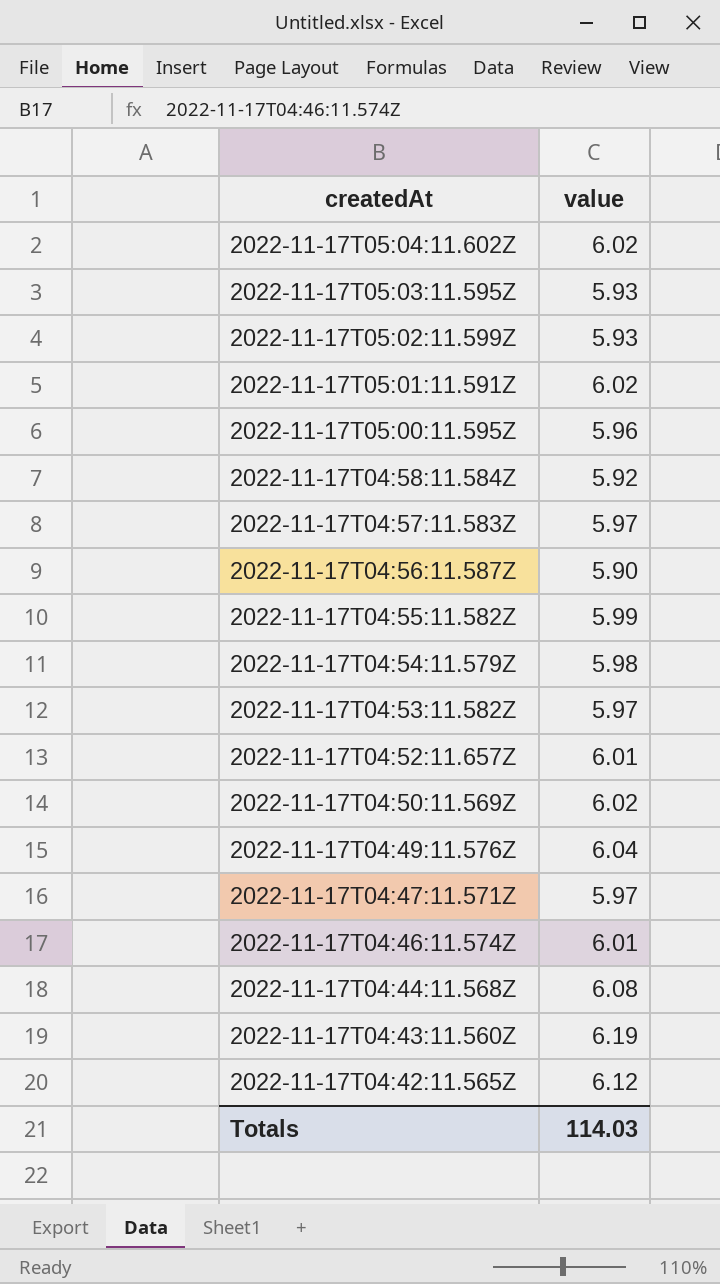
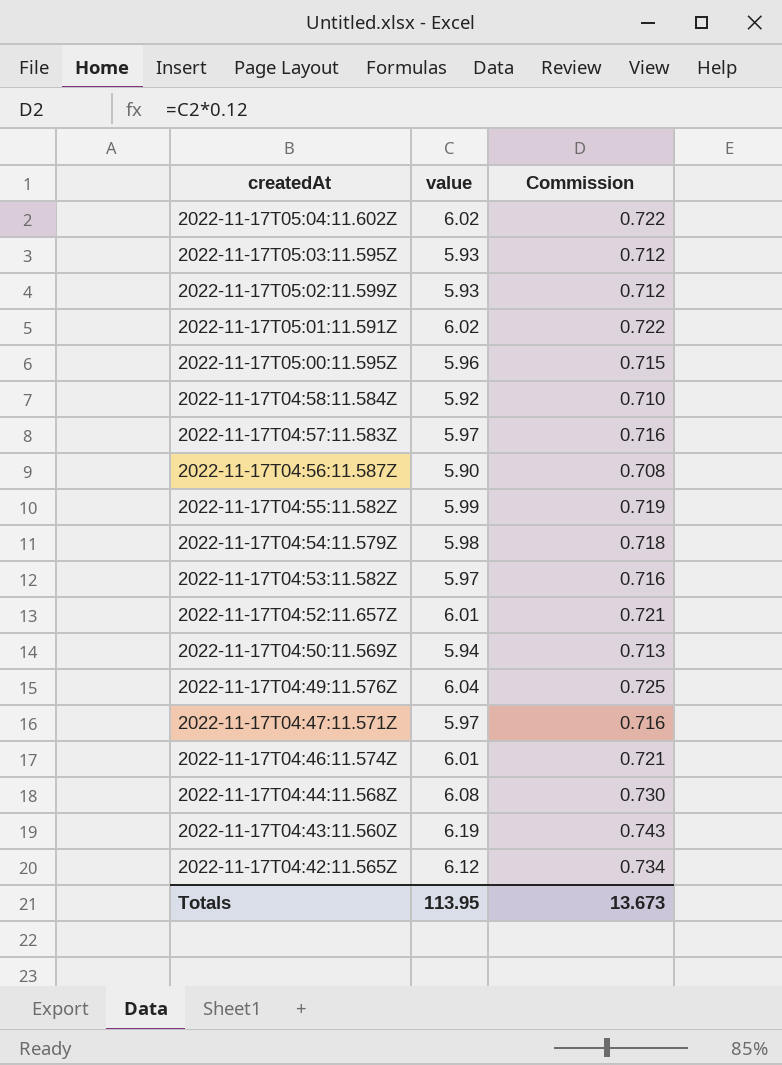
column Commission | formula: none -> [value] * 0.12
2022-11-17T04:50:11.569Z | value: 6.02 -> 5.94
Totals | value: 114.03 -> 113.95

